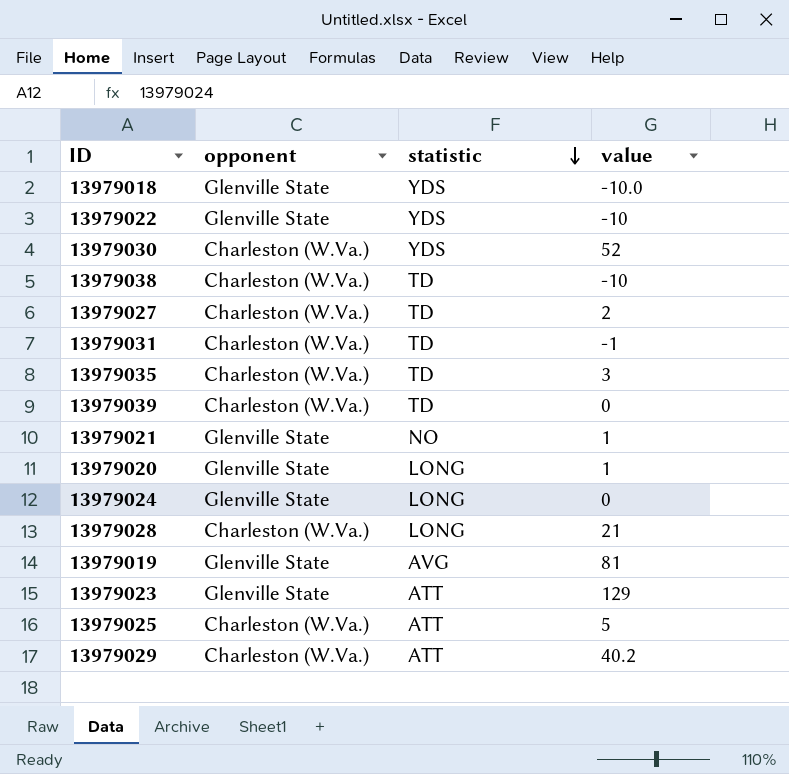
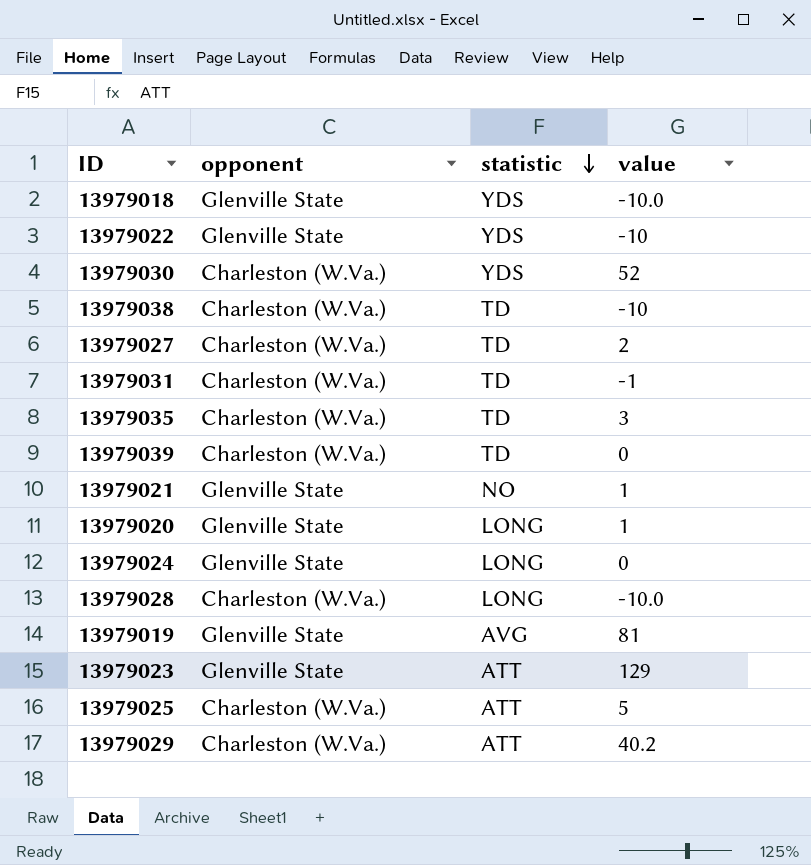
13979028 | value: 21 -> -10.0

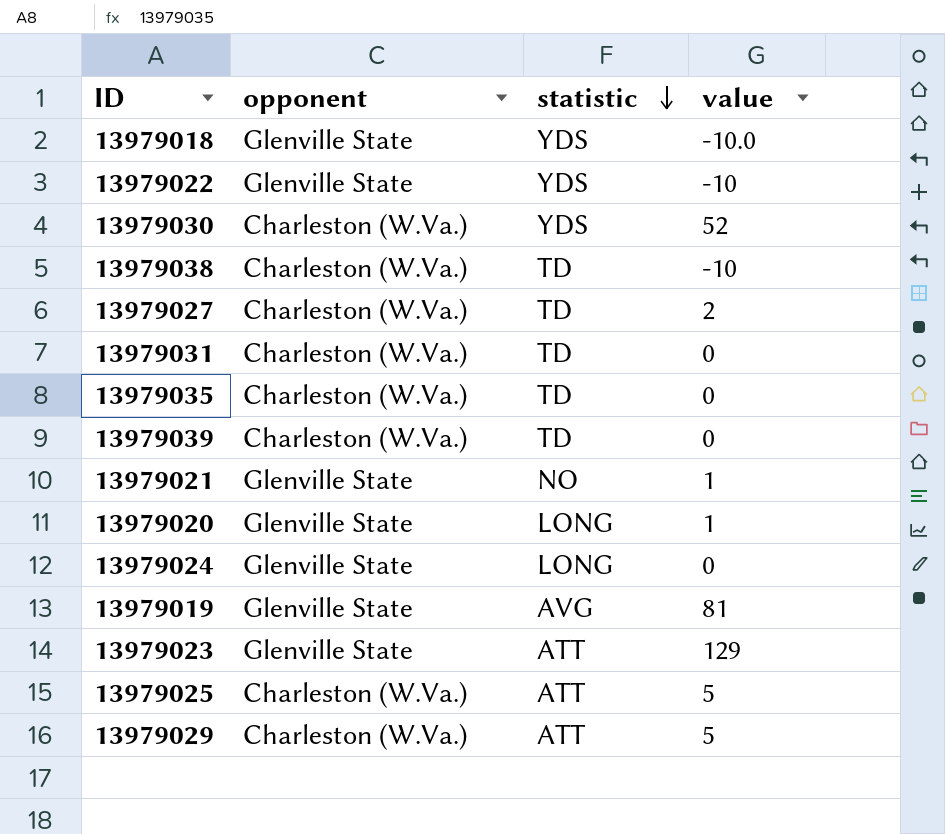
row 13979028: Charleston (W.Va.) | LONG | -10.0 -> none
13979031 | value: -1 -> 0
13979035 | value: 3 -> 0
13979029 | value: 40.2 -> 5

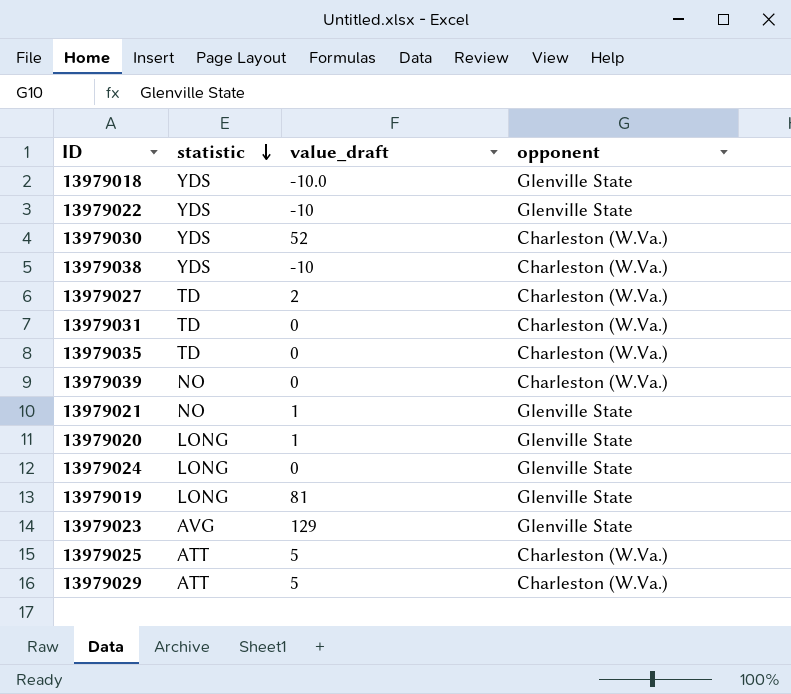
column name: value -> value_draft
column opponent | position: 2 -> 4
13979038 | statistic: TD -> YDS
13979039 | statistic: TD -> NO
13979019 | statistic: AVG -> LONG
13979023 | statistic: ATT -> AVG

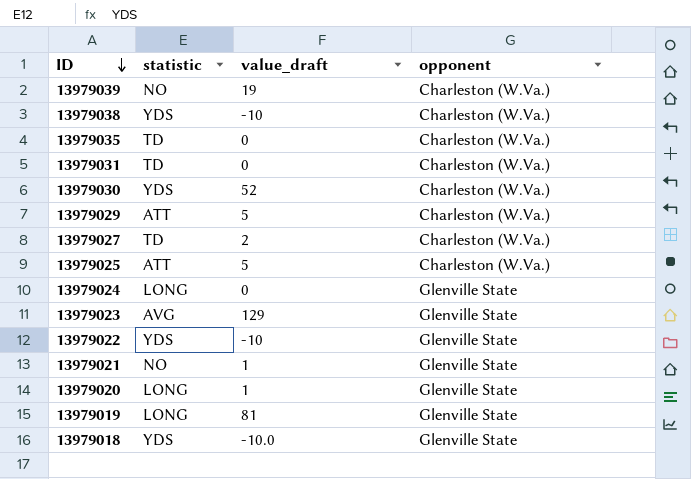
row order: statistic descending -> ID descending
13979039 | value_draft: 0 -> 19

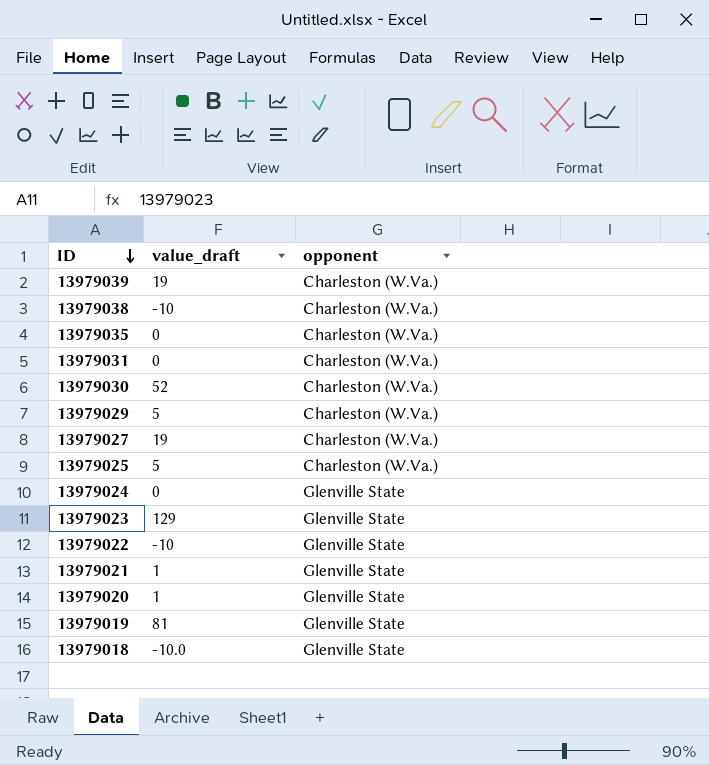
column statistic | position: 2 -> none
13979027 | value_draft: 2 -> 19

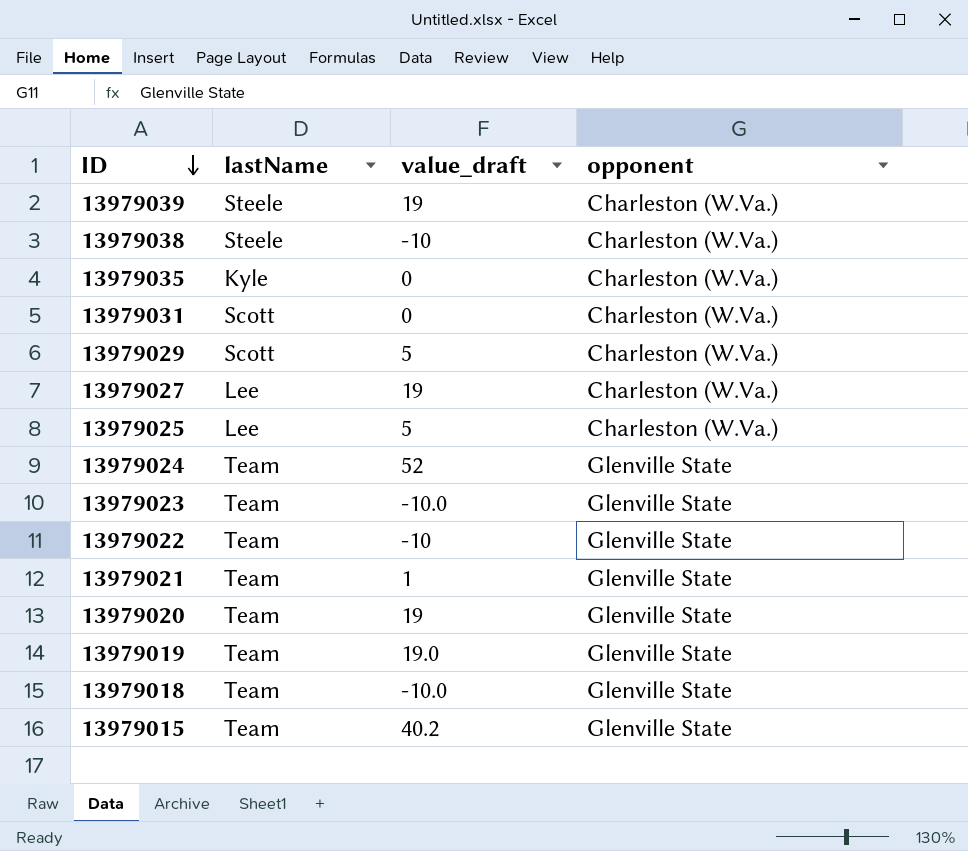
column lastName | position: none -> 2
row 13979030: 52 | Charleston (W.Va.) -> none
13979024 | value_draft: 0 -> 52
13979023 | value_draft: 129 -> -10.0
13979020 | value_draft: 1 -> 19
13979019 | value_draft: 81 -> 19.0
row 13979015: none -> Team | 40.2 | Glenville State

